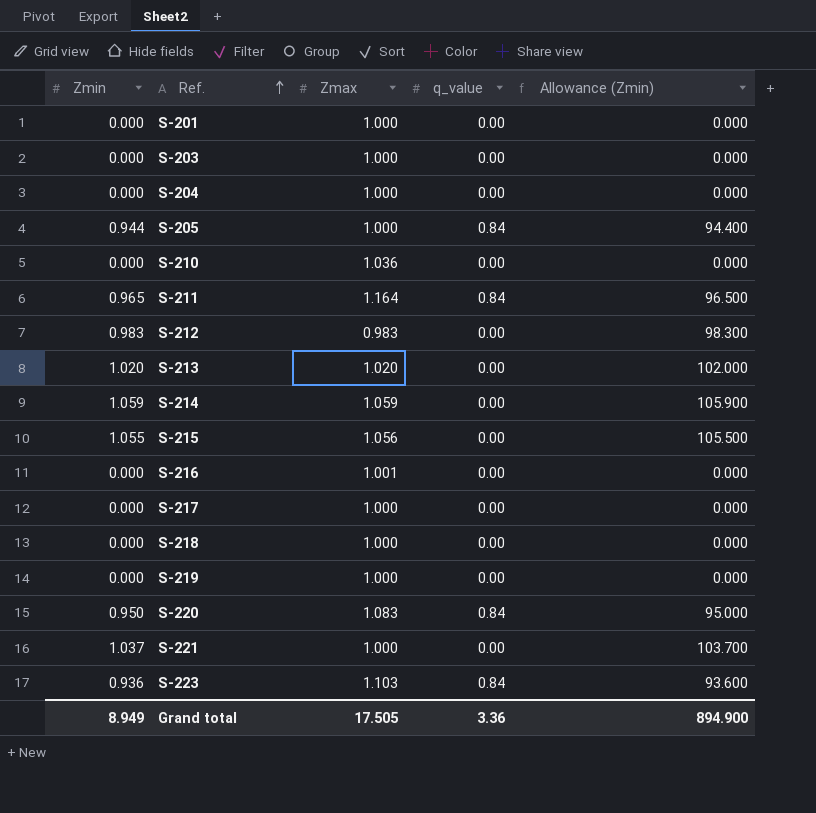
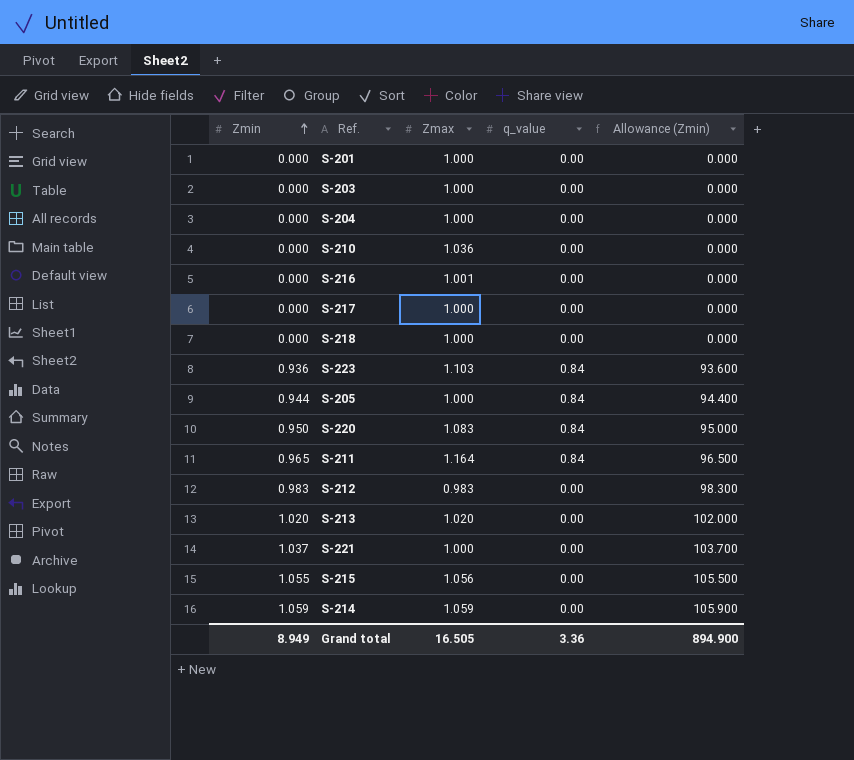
row order: Ref. ascending -> Zmin ascending
row S-219: 0.000 | 1.000 | 0.00 | 0.000 -> none
Grand total | Zmax: 17.505 -> 16.505

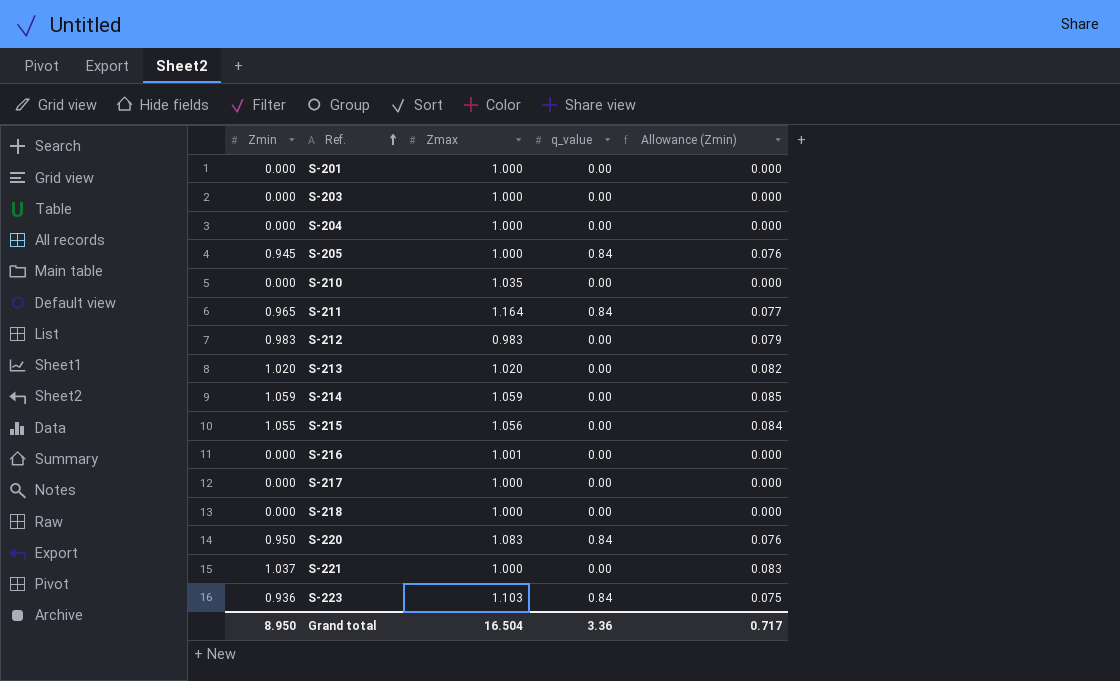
row order: Zmin ascending -> Ref. ascending
column Allowance (Zmin) | formula: [Zmin] * 100 -> [Zmin] * 0.08
S-205 | Zmin: 0.944 -> 0.945
S-210 | Zmax: 1.036 -> 1.035
Grand total | Zmin: 8.949 -> 8.950
Grand total | Zmax: 16.505 -> 16.504
Grand total | Allowance (Zmin): 894.900 -> 0.717

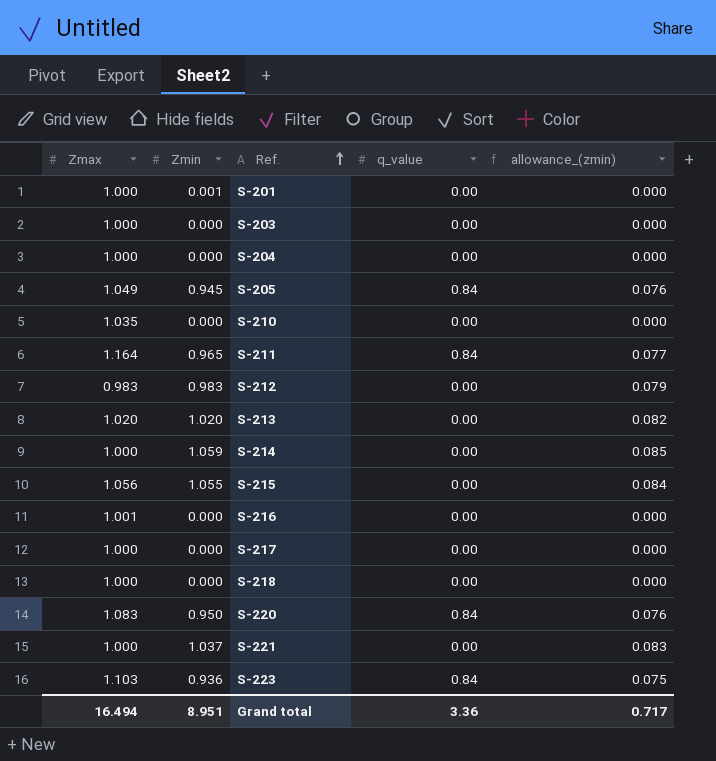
column Zmax | position: 3 -> 1
column name: Allowance (Zmin) -> allowance_(zmin)
S-201 | Zmin: 0.000 -> 0.001
S-205 | Zmax: 1.000 -> 1.049
S-214 | Zmax: 1.059 -> 1.000
Grand total | Zmax: 16.504 -> 16.494
Grand total | Zmin: 8.950 -> 8.951

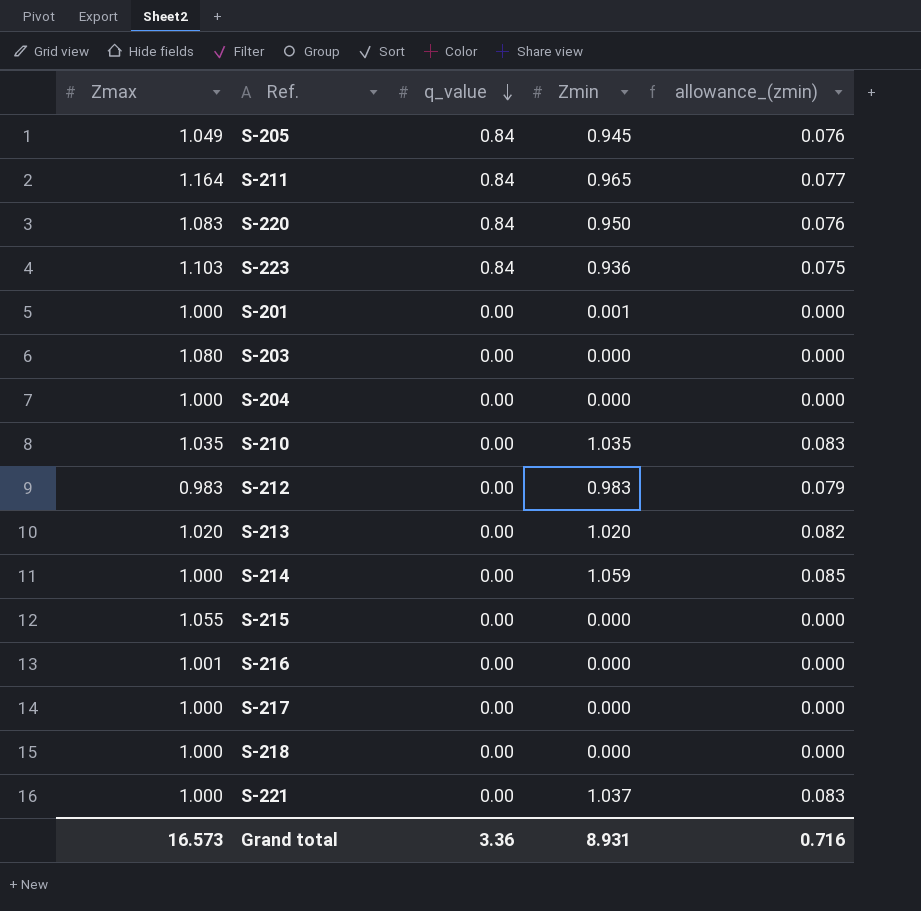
row order: Ref. ascending -> q_value descending
column Zmin | position: 2 -> 4
S-203 | Zmax: 1.000 -> 1.080
S-210 | Zmin: 0.000 -> 1.035
S-210 | allowance_(zmin): 0.000 -> 0.083
S-215 | Zmax: 1.056 -> 1.055
S-215 | Zmin: 1.055 -> 0.000
S-215 | allowance_(zmin): 0.084 -> 0.000
Grand total | Zmax: 16.494 -> 16.573
Grand total | Zmin: 8.951 -> 8.931
Grand total | allowance_(zmin): 0.717 -> 0.716

